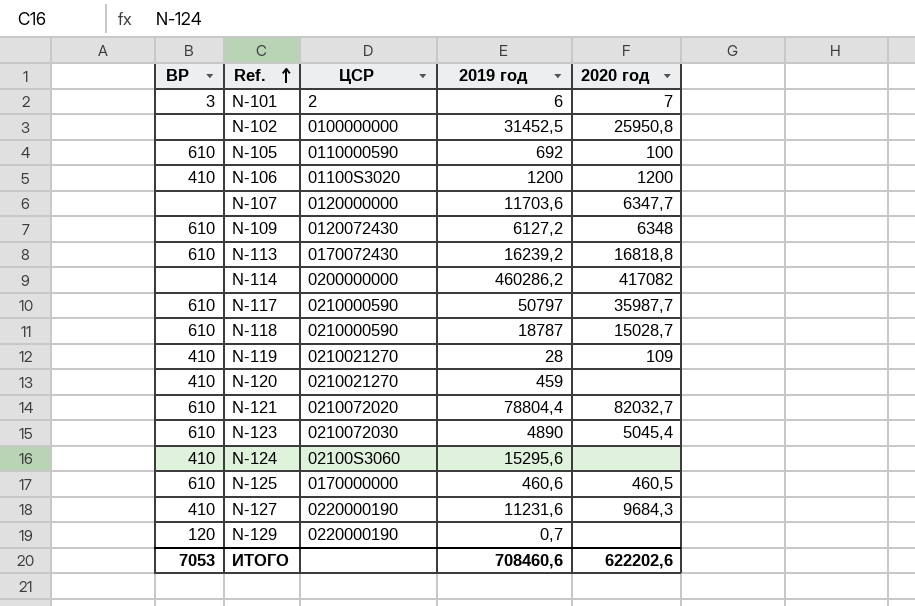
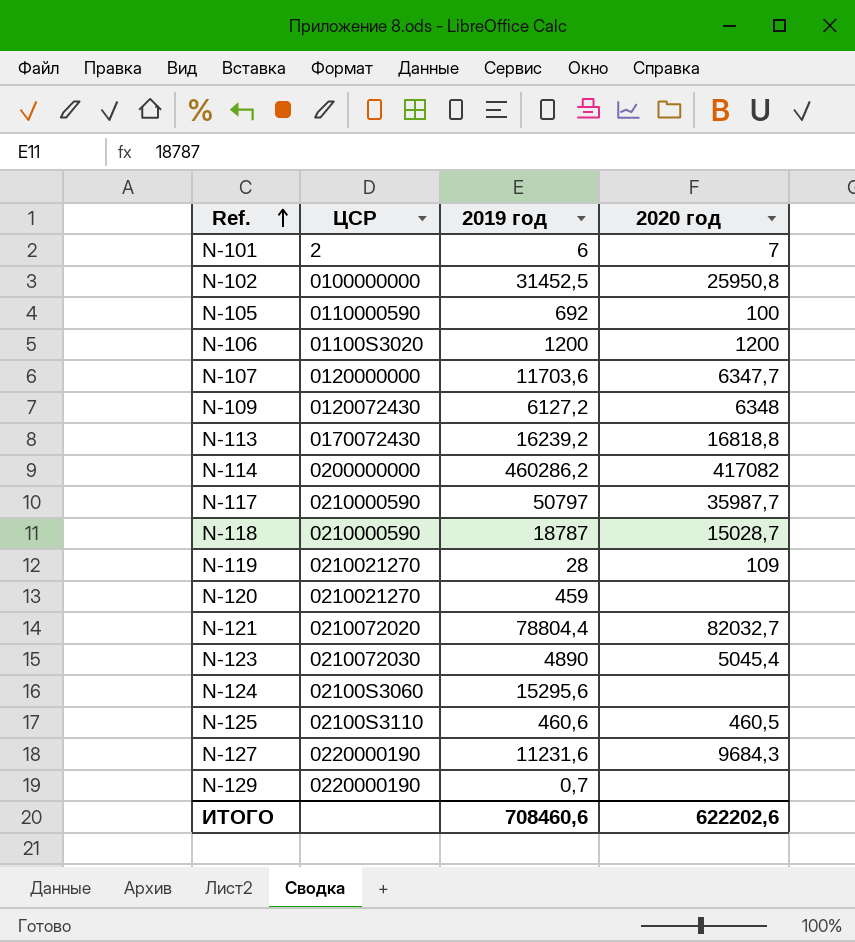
column ВР | position: 1 -> none
N-125 | ЦСР: 0170000000 -> 02100S3110

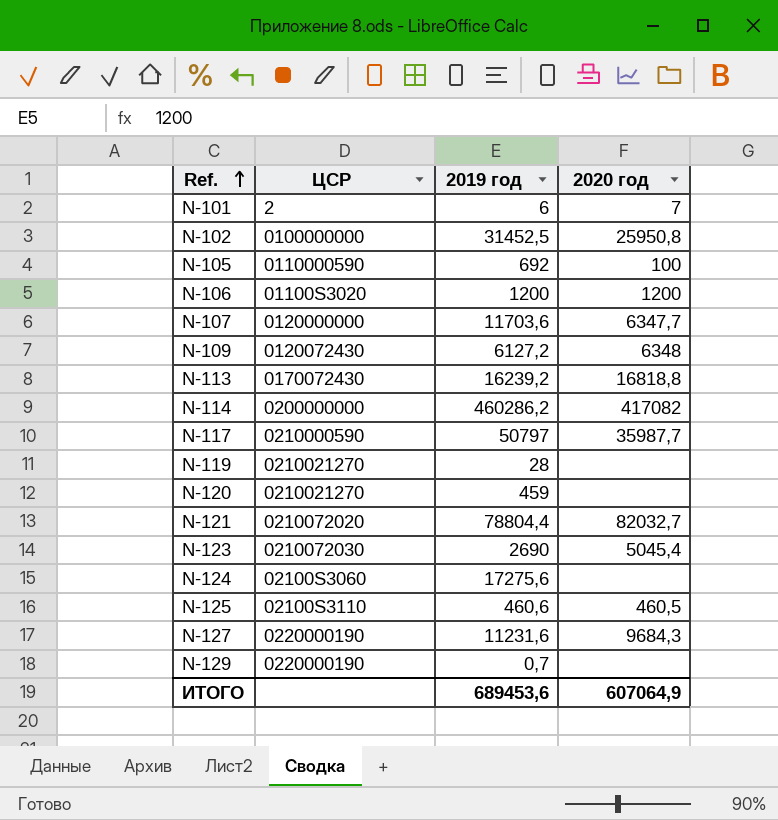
row N-118: 0210000590 | 18787 | 15028,7 -> none
N-119 | 2020 год: 109 -> none
N-123 | 2019 год: 4890 -> 2690
N-124 | 2019 год: 15295,6 -> 17275,6
ИТОГО | 2019 год: 708460,6 -> 689453,6
ИТОГО | 2020 год: 622202,6 -> 607064,9

